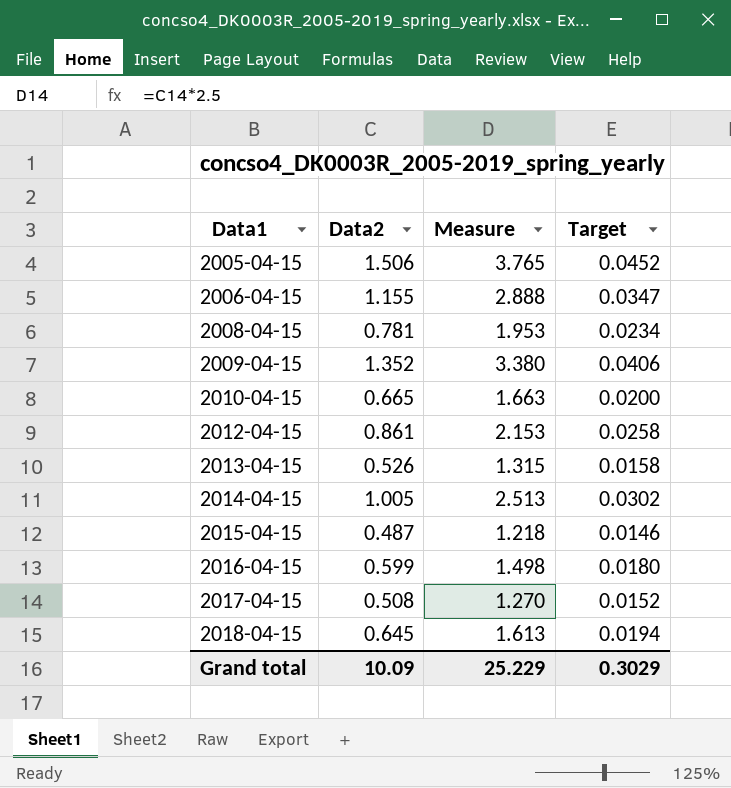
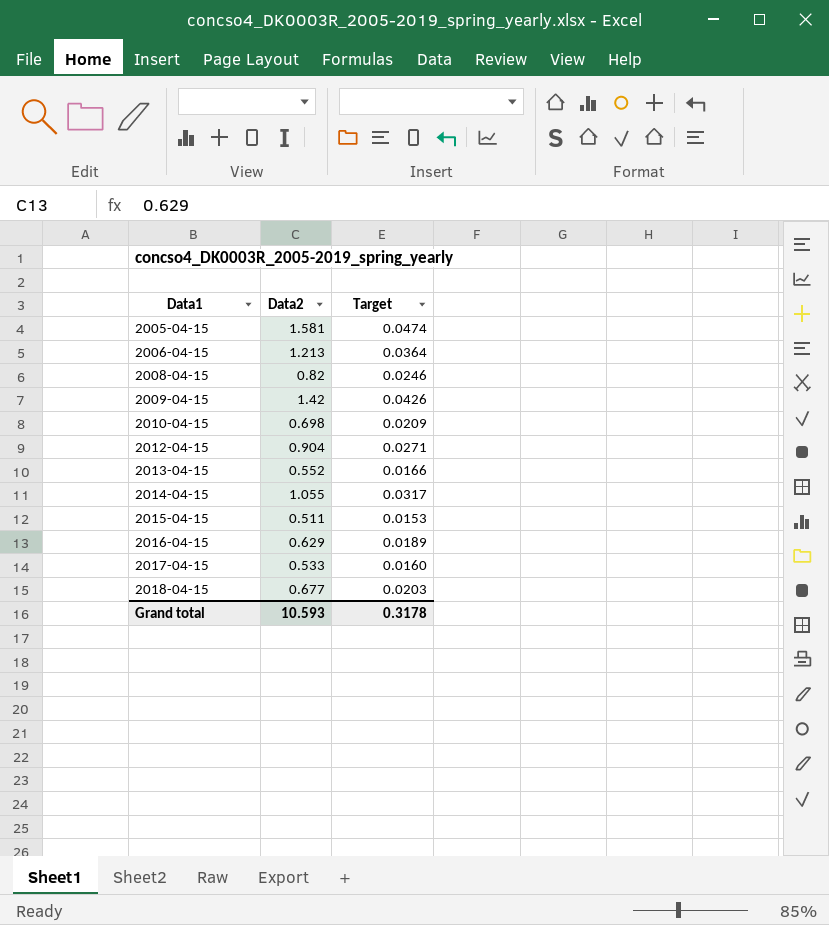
column Measure | formula: [Data2] * 2.5 -> none
2005-04-15 | Data2: 1.506 -> 1.581
2005-04-15 | Target: 0.0452 -> 0.0474
2006-04-15 | Data2: 1.155 -> 1.213
2006-04-15 | Target: 0.0347 -> 0.0364
2008-04-15 | Data2: 0.781 -> 0.82
2008-04-15 | Target: 0.0234 -> 0.0246
2009-04-15 | Data2: 1.352 -> 1.42
2009-04-15 | Target: 0.0406 -> 0.0426
2010-04-15 | Data2: 0.665 -> 0.698
2010-04-15 | Target: 0.0200 -> 0.0209
2012-04-15 | Data2: 0.861 -> 0.904
2012-04-15 | Target: 0.0258 -> 0.0271
2013-04-15 | Data2: 0.526 -> 0.552
2013-04-15 | Target: 0.0158 -> 0.0166
2014-04-15 | Data2: 1.005 -> 1.055
2014-04-15 | Target: 0.0302 -> 0.0317
2015-04-15 | Data2: 0.487 -> 0.511
2015-04-15 | Target: 0.0146 -> 0.0153
2016-04-15 | Data2: 0.599 -> 0.629
2016-04-15 | Target: 0.0180 -> 0.0189
2017-04-15 | Data2: 0.508 -> 0.533
2017-04-15 | Target: 0.0152 -> 0.0160
2018-04-15 | Data2: 0.645 -> 0.677
2018-04-15 | Target: 0.0194 -> 0.0203
Grand total | Data2: 10.09 -> 10.593
Grand total | Target: 0.3029 -> 0.3178

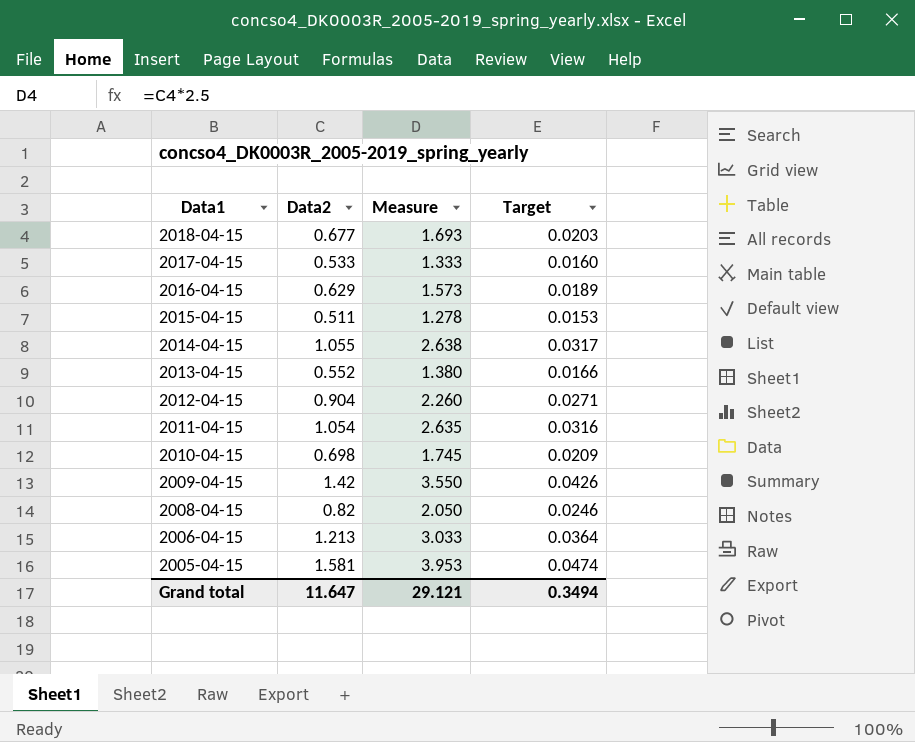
row order: Data1 ascending -> Data1 descending
column Measure | formula: none -> [Data2] * 2.5
row 2011-04-15: none -> 1.054 | 2.635 | 0.0316
Grand total | Data2: 10.593 -> 11.647
Grand total | Target: 0.3178 -> 0.3494

